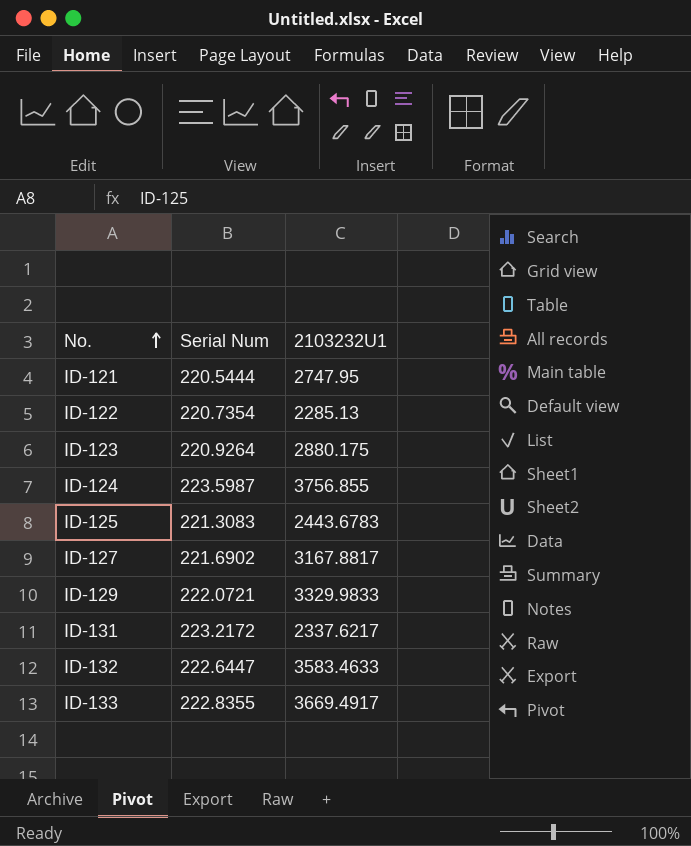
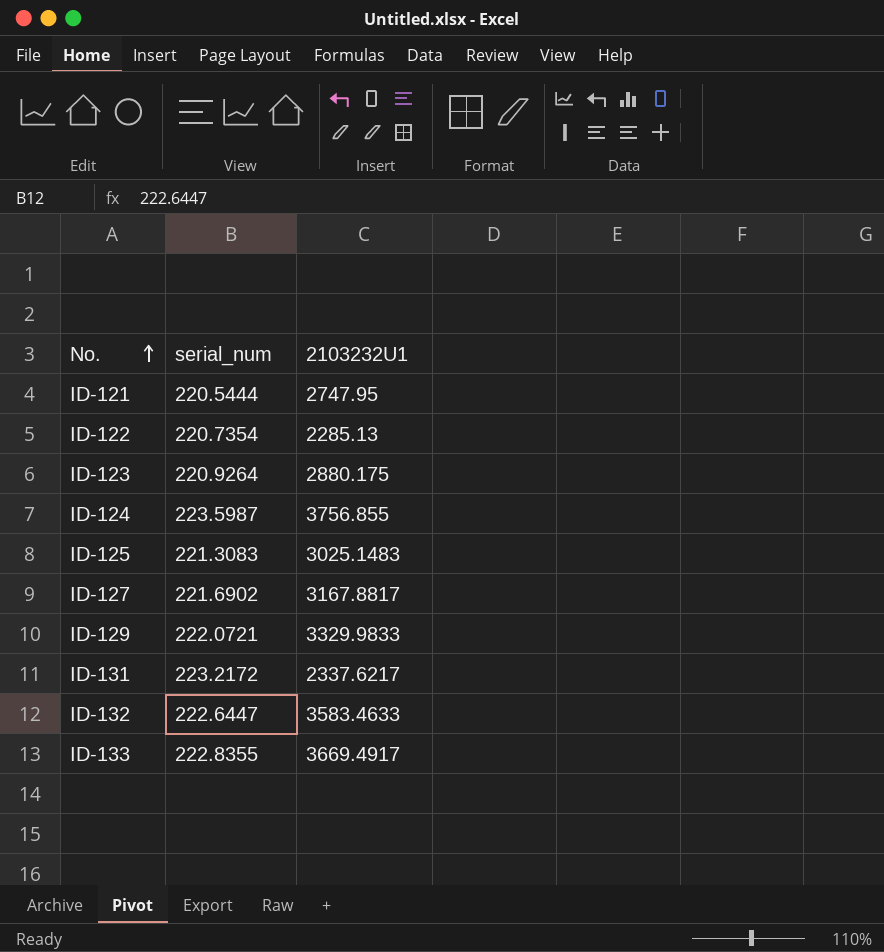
column name: Serial Num -> serial_num
ID-125 | 2103232U1: 2443.6783 -> 3025.1483

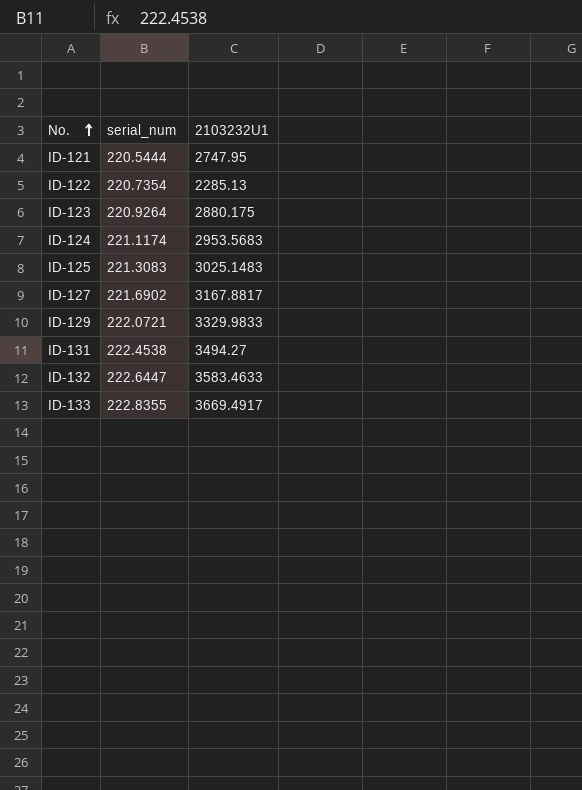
ID-124 | serial_num: 223.5987 -> 221.1174
ID-124 | 2103232U1: 3756.855 -> 2953.5683
ID-131 | serial_num: 223.2172 -> 222.4538
ID-131 | 2103232U1: 2337.6217 -> 3494.27

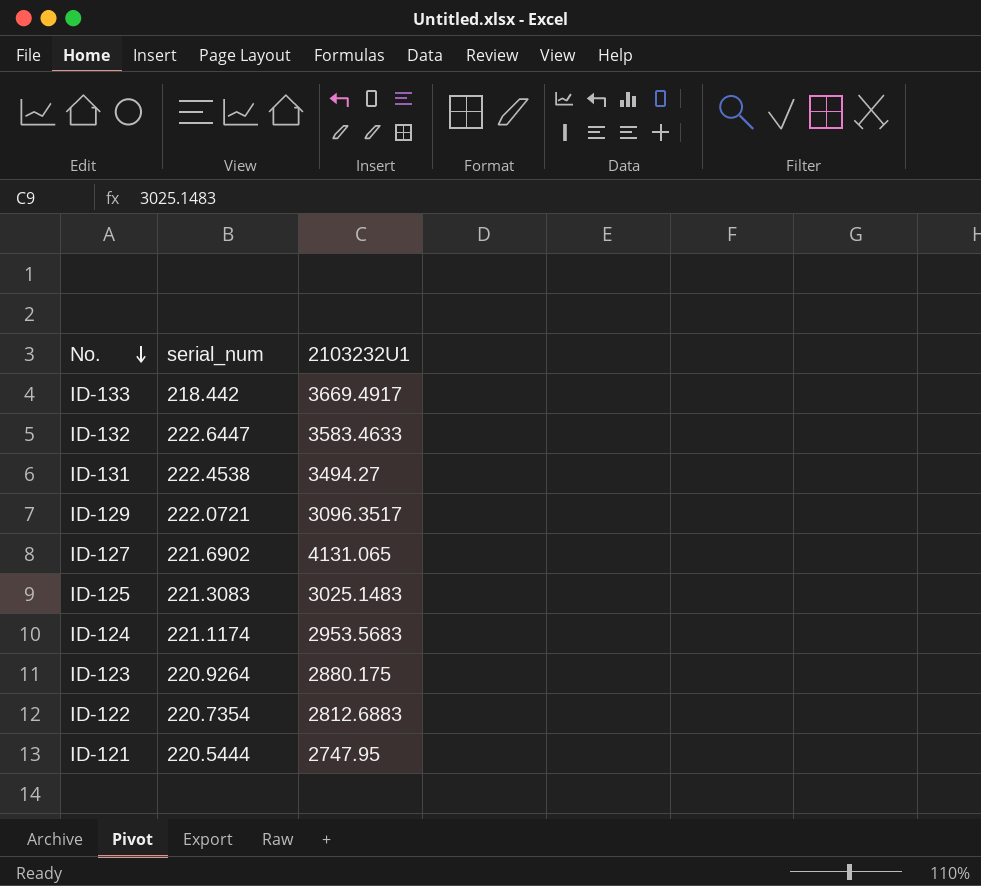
row order: No. ascending -> No. descending
ID-133 | serial_num: 222.8355 -> 218.442
ID-129 | 2103232U1: 3329.9833 -> 3096.3517
ID-127 | 2103232U1: 3167.8817 -> 4131.065
ID-122 | 2103232U1: 2285.13 -> 2812.6883

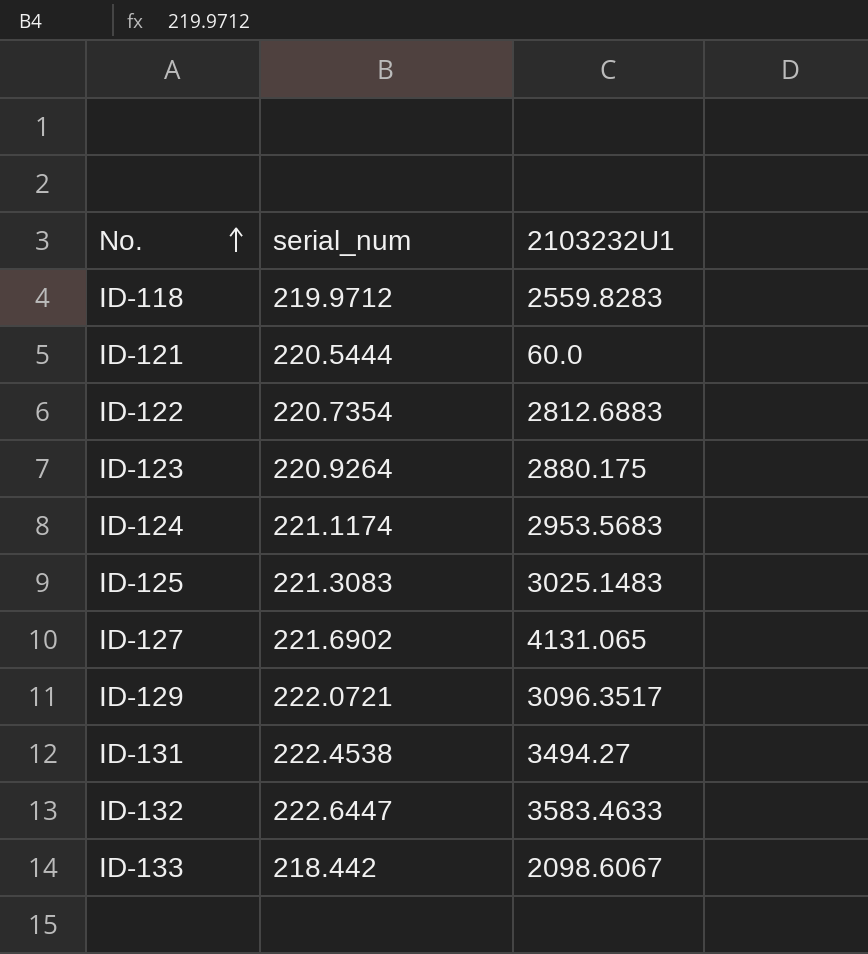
row order: No. descending -> No. ascending
row ID-118: none -> 219.9712 | 2559.8283
ID-121 | 2103232U1: 2747.95 -> 60.0
ID-133 | 2103232U1: 3669.4917 -> 2098.6067

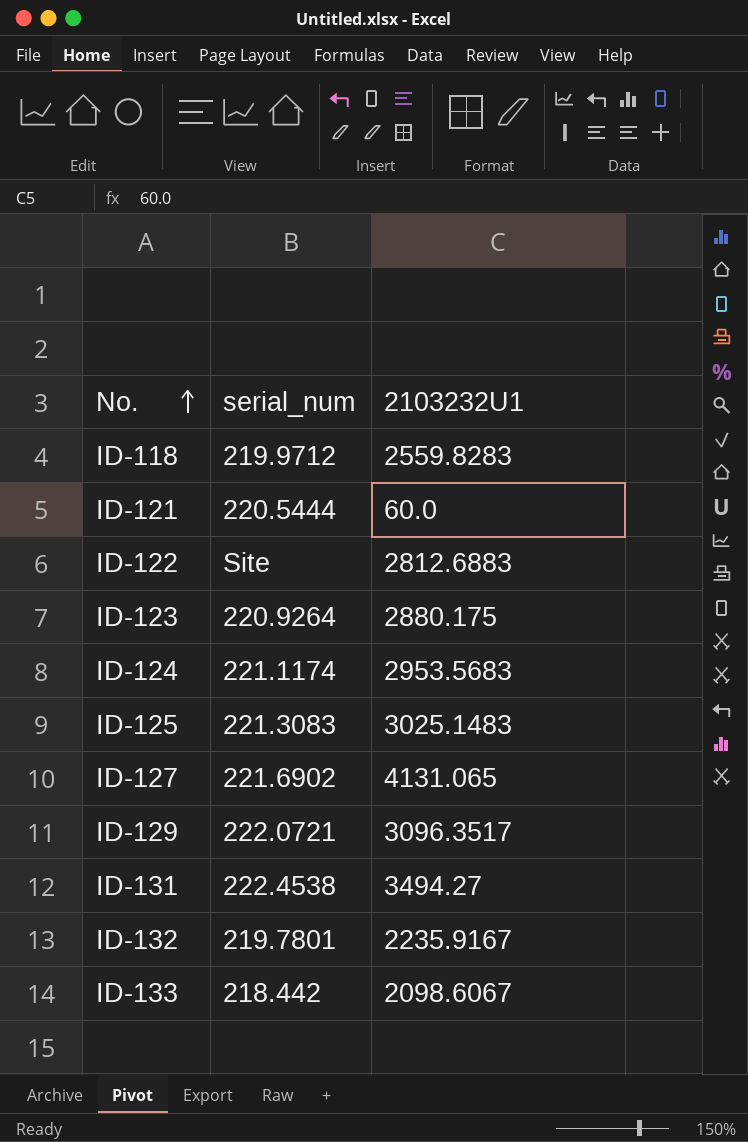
ID-122 | serial_num: 220.7354 -> Site
ID-132 | serial_num: 222.6447 -> 219.7801
ID-132 | 2103232U1: 3583.4633 -> 2235.9167

